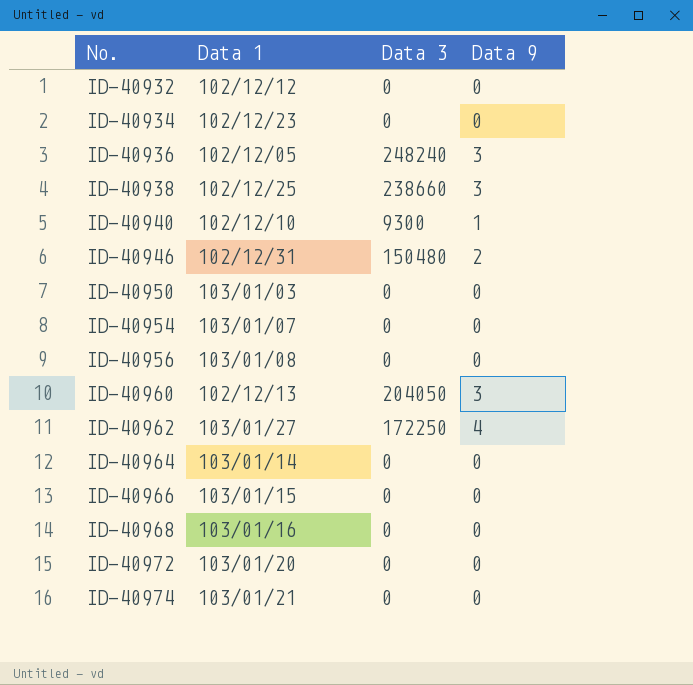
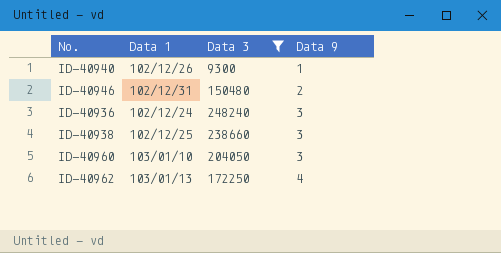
filter: none -> Data 3 != 0
row order: No. ascending -> Data 9 ascending
ID-40940 | Data 1: 102/12/10 -> 102/12/26
ID-40936 | Data 1: 102/12/05 -> 102/12/24
ID-40960 | Data 1: 102/12/13 -> 103/01/10
ID-40962 | Data 1: 103/01/27 -> 103/01/13

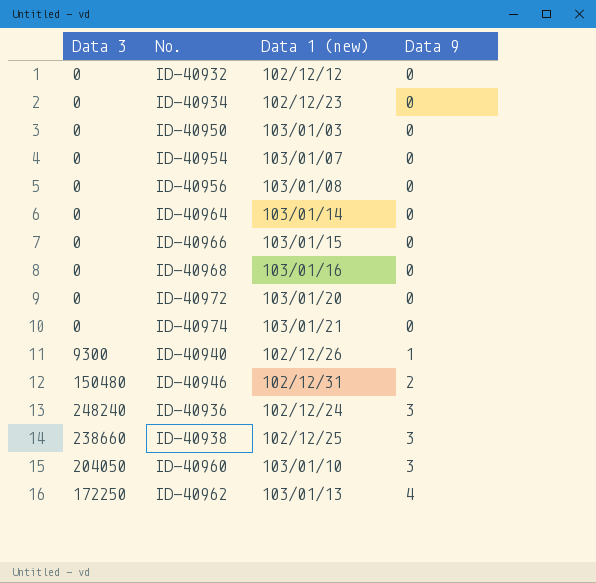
filter: Data 3 != 0 -> none
column Data 3 | position: 3 -> 1
column name: Data 1 -> Data 1 (new)

